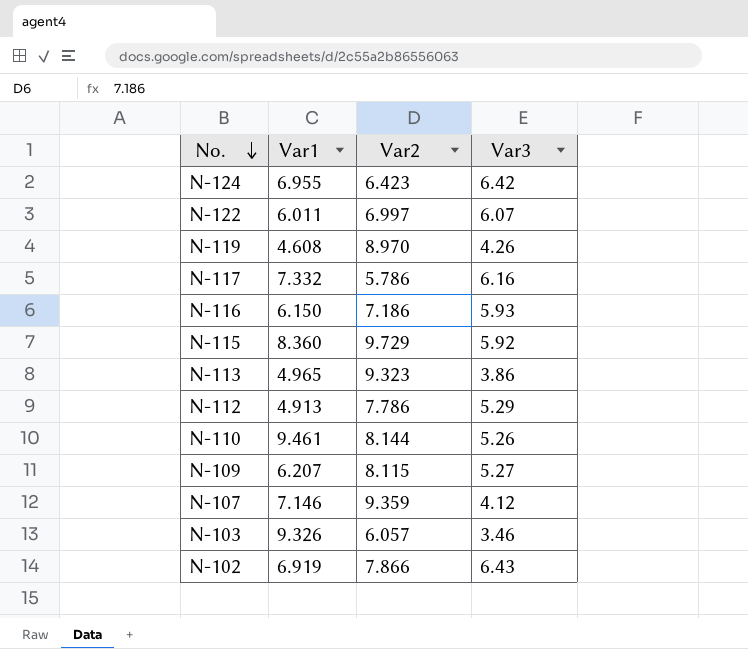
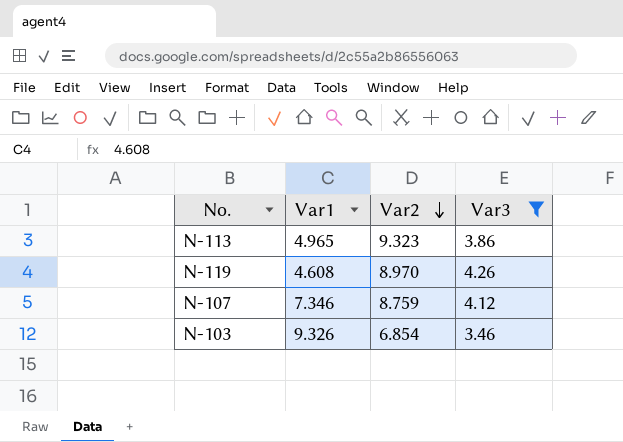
filter: none -> Var3 <= 4.26
row order: No. descending -> Var2 descending
N-107 | Var1: 7.146 -> 7.346
N-107 | Var2: 9.359 -> 8.759
N-103 | Var2: 6.057 -> 6.854

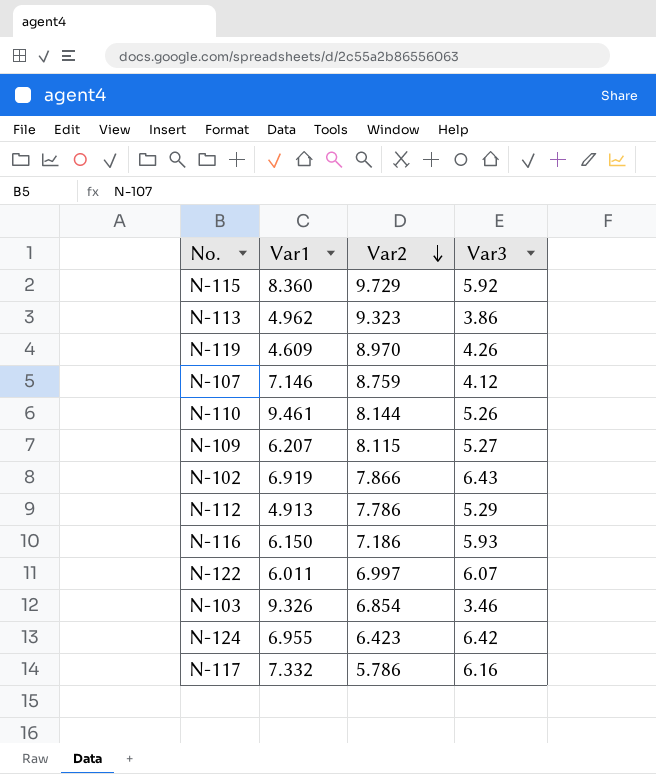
filter: Var3 <= 4.26 -> none
N-113 | Var1: 4.965 -> 4.962
N-119 | Var1: 4.608 -> 4.609
N-107 | Var1: 7.346 -> 7.146

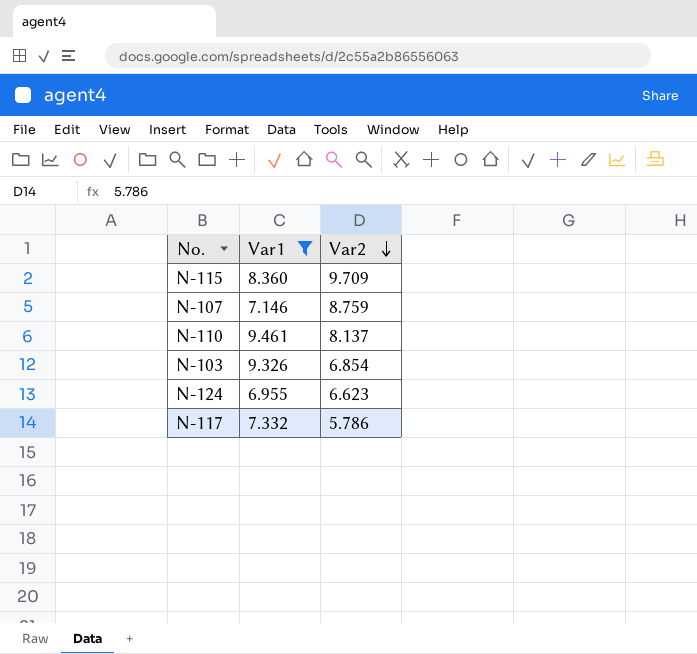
filter: none -> Var1 >= 6.955
column Var3 | position: 4 -> none
N-115 | Var2: 9.729 -> 9.709
N-110 | Var2: 8.144 -> 8.137
N-124 | Var2: 6.423 -> 6.623

